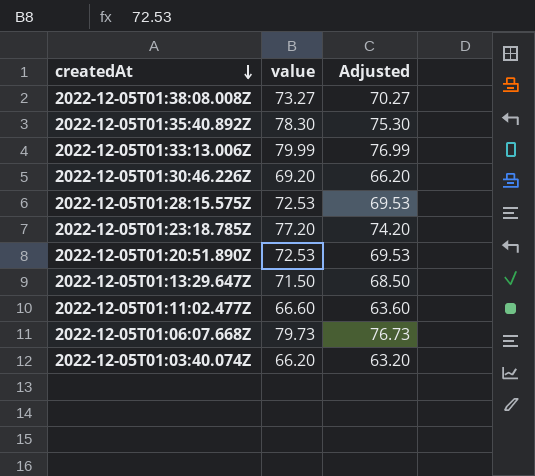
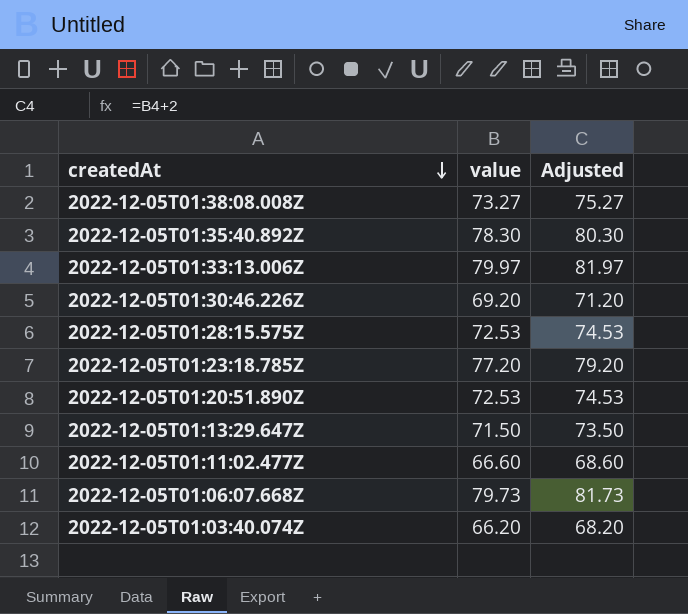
column Adjusted | formula: [value] - 3 -> [value] + 2
2022-12-05T01:33:13.006Z | value: 79.99 -> 79.97

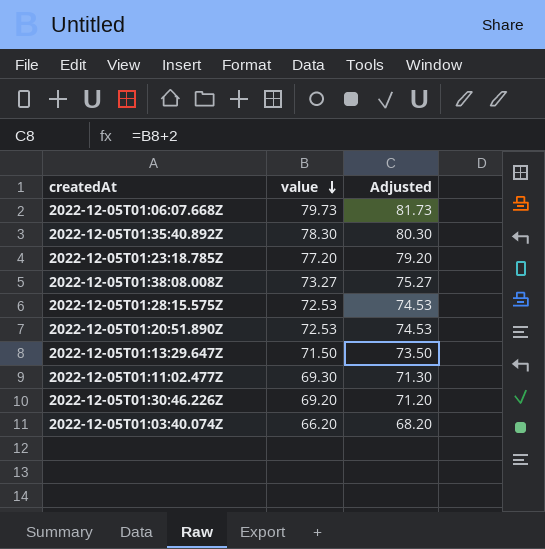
row order: createdAt descending -> value descending
row 2022-12-05T01:33:13.006Z: 79.97 | 81.97 -> none
2022-12-05T01:11:02.477Z | value: 66.60 -> 69.30
2022-12-05T01:11:02.477Z | Adjusted: 68.60 -> 71.30

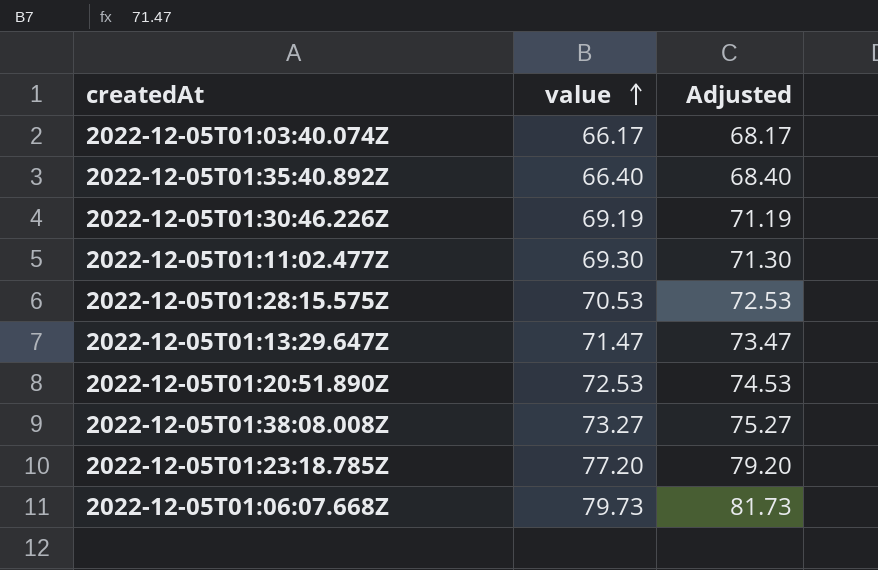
row order: value descending -> value ascending
2022-12-05T01:03:40.074Z | value: 66.20 -> 66.17
2022-12-05T01:03:40.074Z | Adjusted: 68.20 -> 68.17
2022-12-05T01:35:40.892Z | value: 78.30 -> 66.40
2022-12-05T01:35:40.892Z | Adjusted: 80.30 -> 68.40
2022-12-05T01:30:46.226Z | value: 69.20 -> 69.19
2022-12-05T01:30:46.226Z | Adjusted: 71.20 -> 71.19
2022-12-05T01:28:15.575Z | value: 72.53 -> 70.53
2022-12-05T01:28:15.575Z | Adjusted: 74.53 -> 72.53
2022-12-05T01:13:29.647Z | value: 71.50 -> 71.47
2022-12-05T01:13:29.647Z | Adjusted: 73.50 -> 73.47

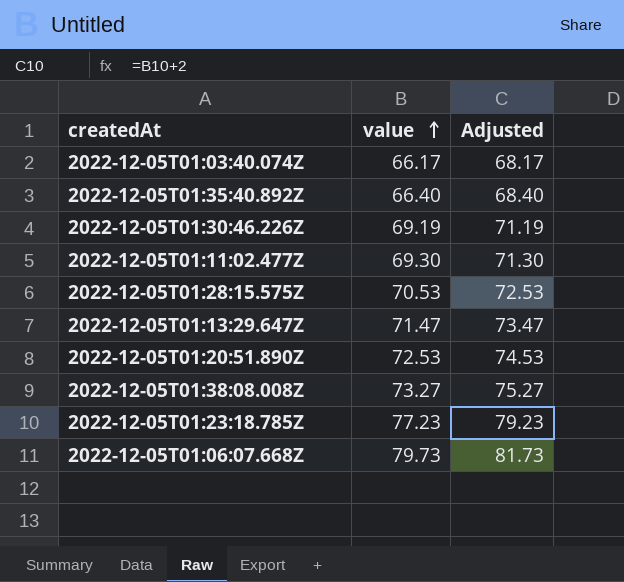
2022-12-05T01:23:18.785Z | value: 77.20 -> 77.23
2022-12-05T01:23:18.785Z | Adjusted: 79.20 -> 79.23

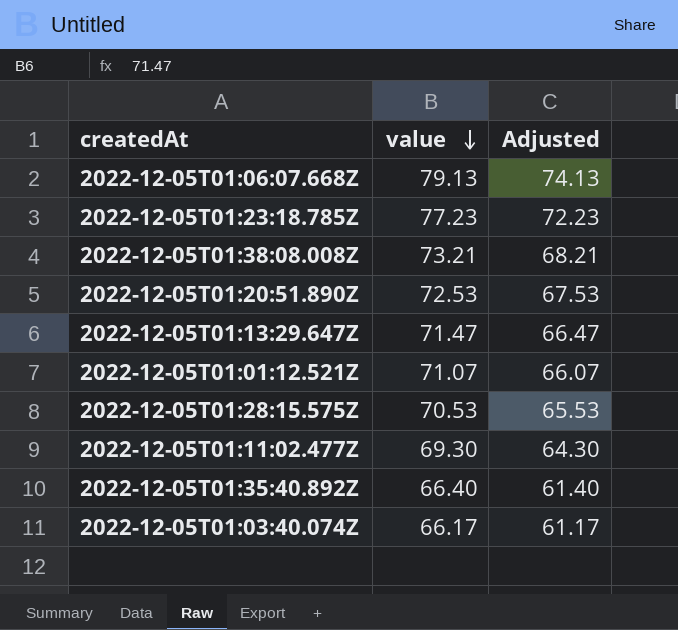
row order: value ascending -> value descending
column Adjusted | formula: [value] + 2 -> [value] - 5
row 2022-12-05T01:30:46.226Z: 69.19 | 71.19 -> none
2022-12-05T01:06:07.668Z | value: 79.73 -> 79.13
2022-12-05T01:38:08.008Z | value: 73.27 -> 73.21
row 2022-12-05T01:01:12.521Z: none -> 71.07 | 66.07

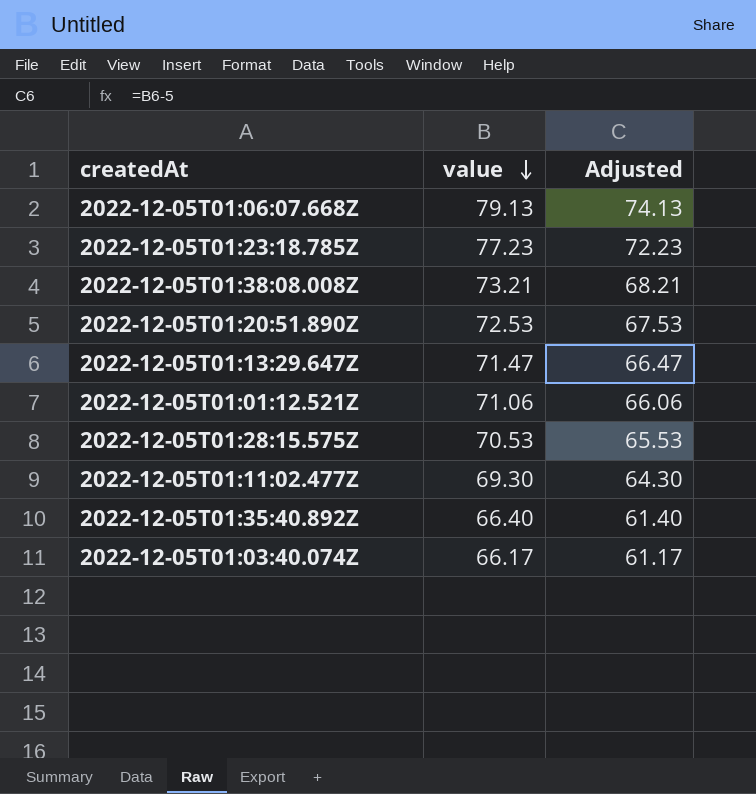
2022-12-05T01:01:12.521Z | value: 71.07 -> 71.06
2022-12-05T01:01:12.521Z | Adjusted: 66.07 -> 66.06

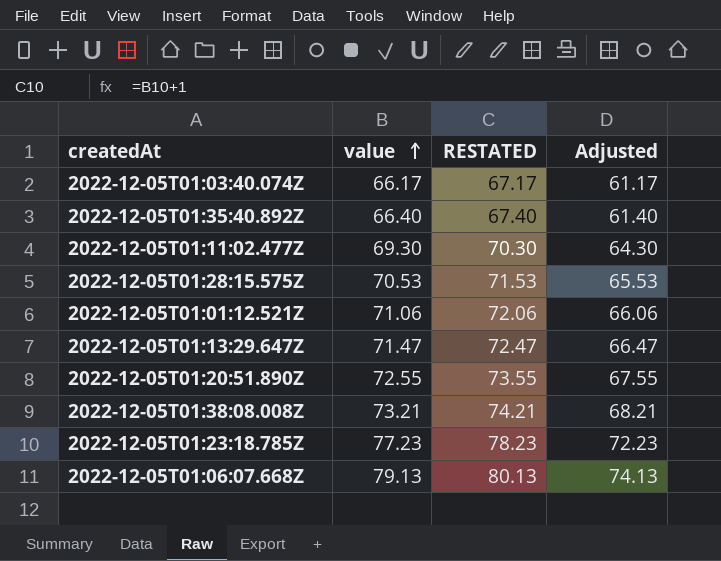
row order: value descending -> value ascending
column RESTATED | formula: none -> [value] + 1
2022-12-05T01:20:51.890Z | value: 72.53 -> 72.55
2022-12-05T01:20:51.890Z | Adjusted: 67.53 -> 67.55

